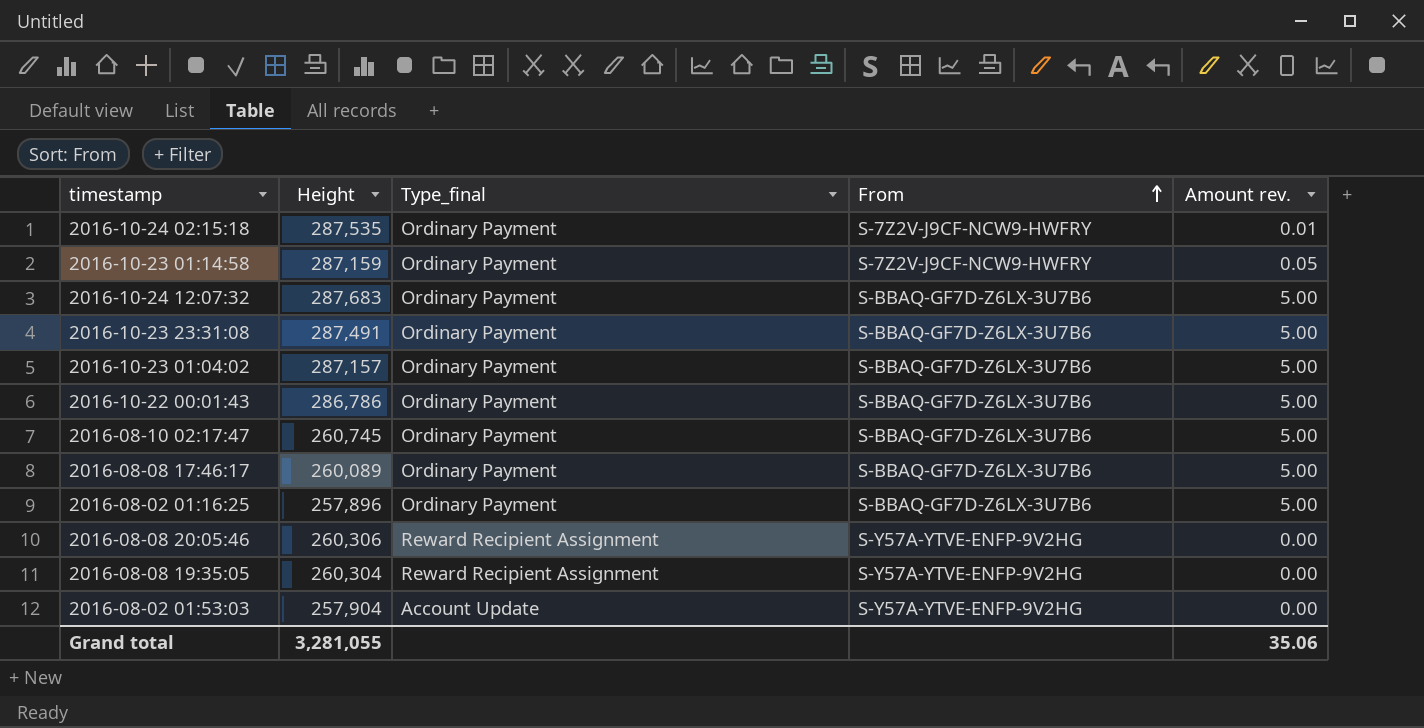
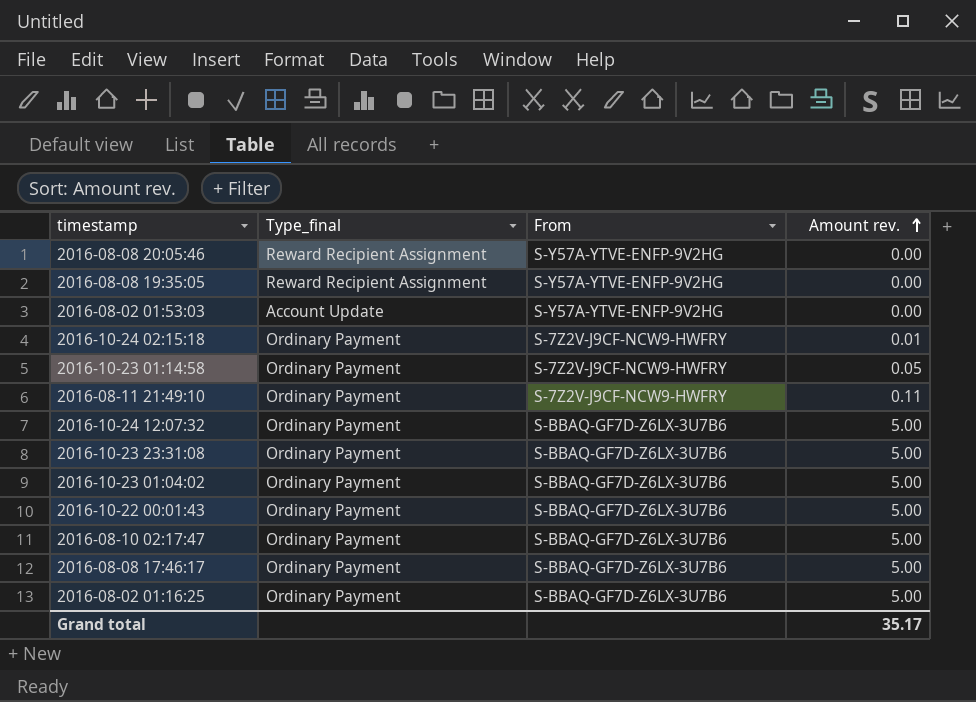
row order: From ascending -> Amount rev. ascending
column Height | position: 2 -> none
row 2016-08-11 21:49:10: none -> Ordinary Payment | S-7Z2V-J9CF-NCW9-HWFRY | 0.11
Grand total | Amount rev.: 35.06 -> 35.17

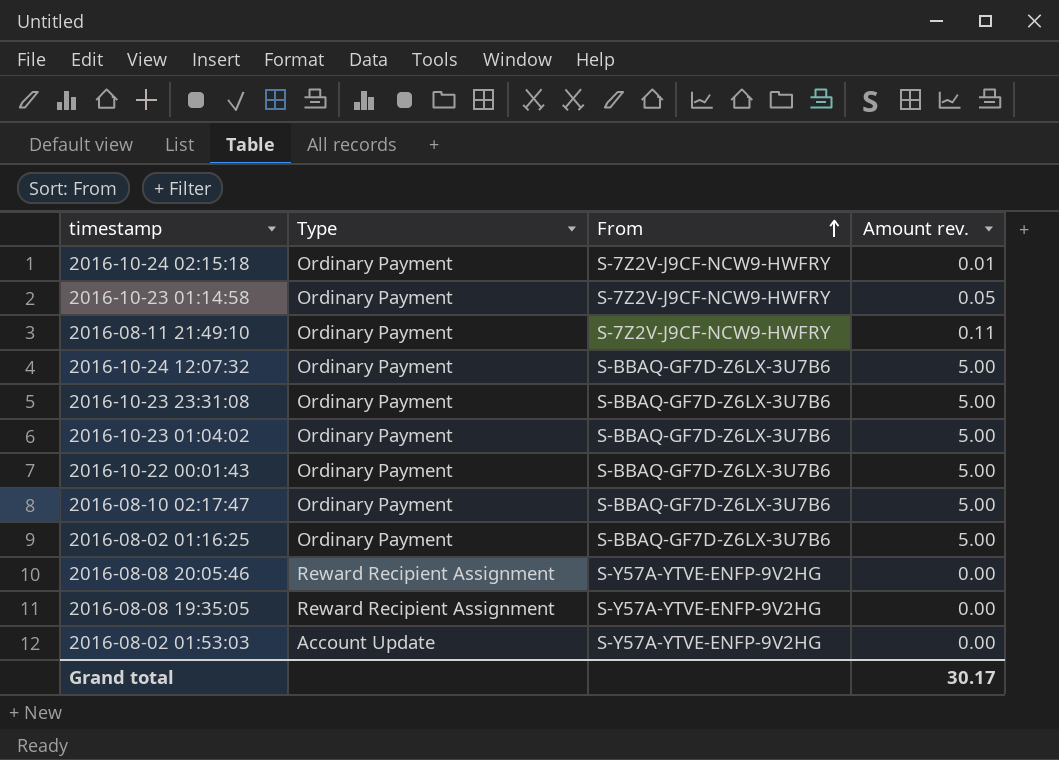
row order: Amount rev. ascending -> From ascending
column name: Type_final -> Type
row 2016-08-08 17:46:17: Ordinary Payment | S-BBAQ-GF7D-Z6LX-3U7B6 | 5.00 -> none
Grand total | Amount rev.: 35.17 -> 30.17

